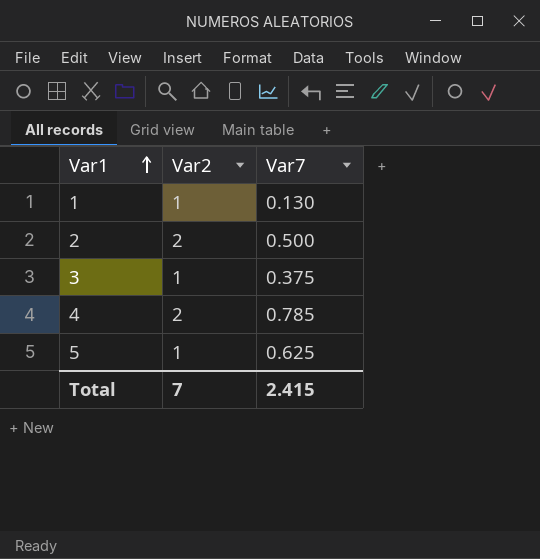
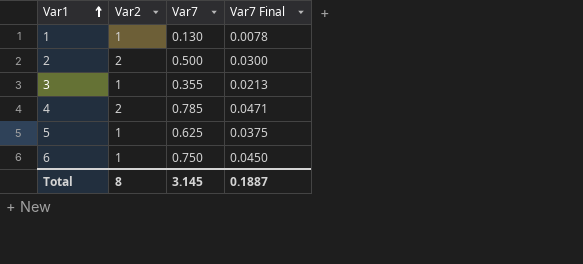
column Var7 Final | formula: none -> [Var7] * 0.06
3 | Var7: 0.375 -> 0.355
row 6: none -> 1 | 0.750 | 0.0450
Total | Var2: 7 -> 8
Total | Var7: 2.415 -> 3.145

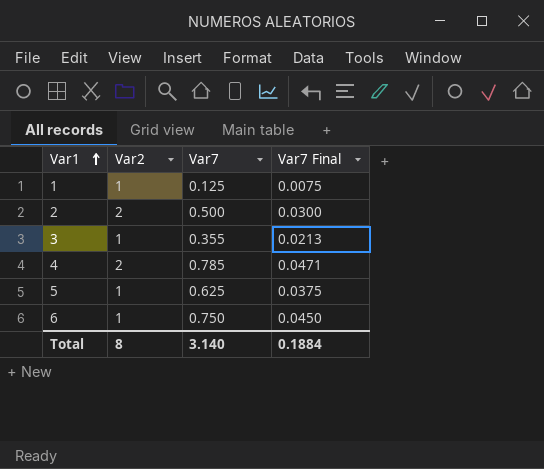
1 | Var7: 0.130 -> 0.125
1 | Var7 Final: 0.0078 -> 0.0075
Total | Var7: 3.145 -> 3.140
Total | Var7 Final: 0.1887 -> 0.1884

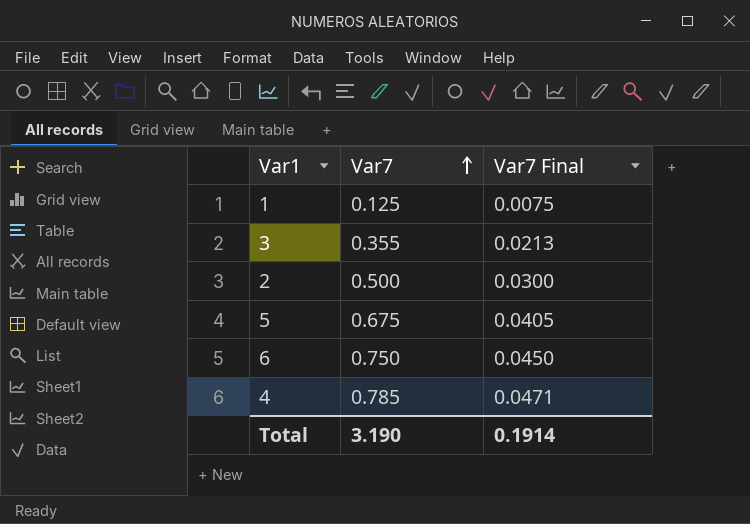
row order: Var1 ascending -> Var7 ascending
column Var2 | position: 2 -> none
5 | Var7: 0.625 -> 0.675
5 | Var7 Final: 0.0375 -> 0.0405
Total | Var7: 3.140 -> 3.190
Total | Var7 Final: 0.1884 -> 0.1914

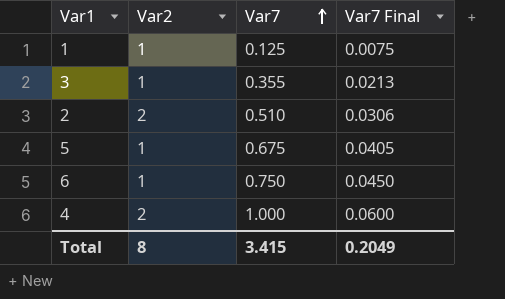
column Var2 | position: none -> 2
2 | Var7: 0.500 -> 0.510
2 | Var7 Final: 0.0300 -> 0.0306
4 | Var7: 0.785 -> 1.000
4 | Var7 Final: 0.0471 -> 0.0600
Total | Var7: 3.190 -> 3.415
Total | Var7 Final: 0.1914 -> 0.2049

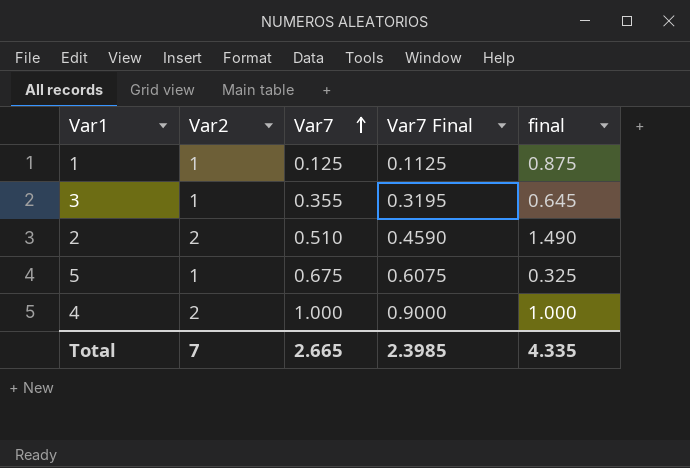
column Var7 Final | formula: [Var7] * 0.06 -> [Var7] * 0.9
column final | formula: none -> [Var2] - [Var7]
row 6: 1 | 0.750 | 0.0450 -> none
Total | Var2: 8 -> 7
Total | Var7: 3.415 -> 2.665
Total | Var7 Final: 0.2049 -> 2.3985

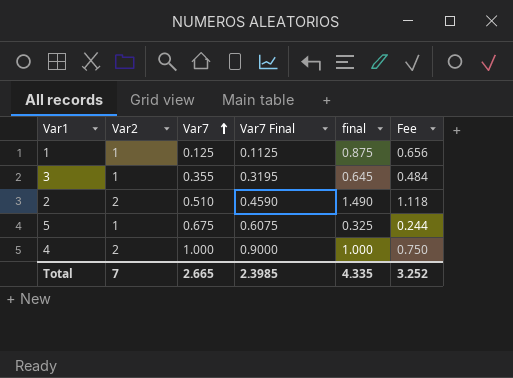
column Fee | formula: none -> [final] * 0.75

